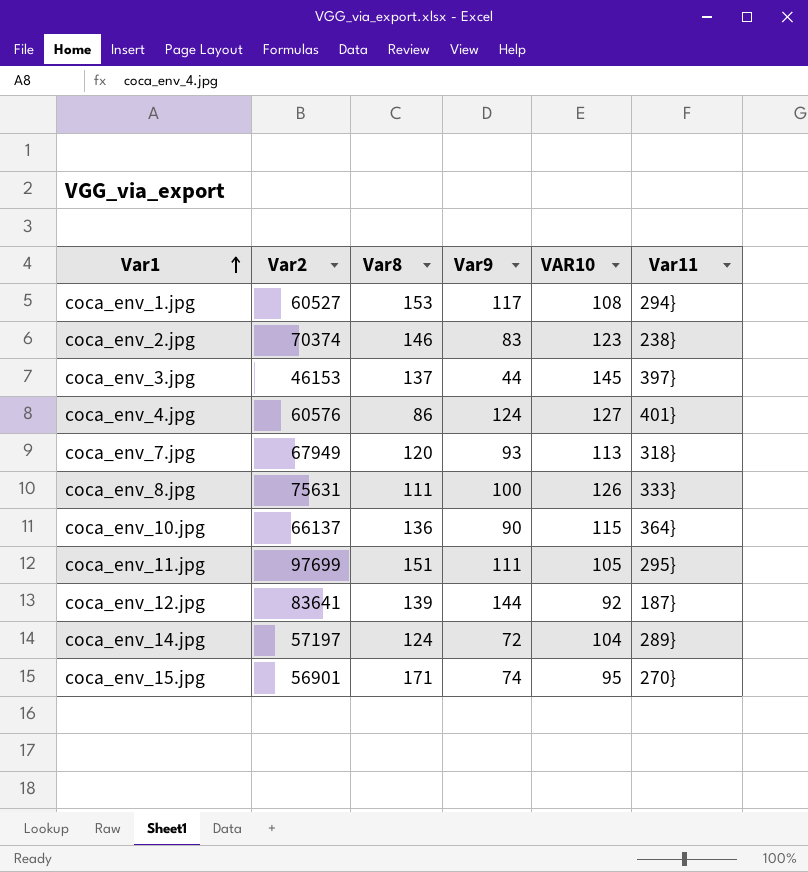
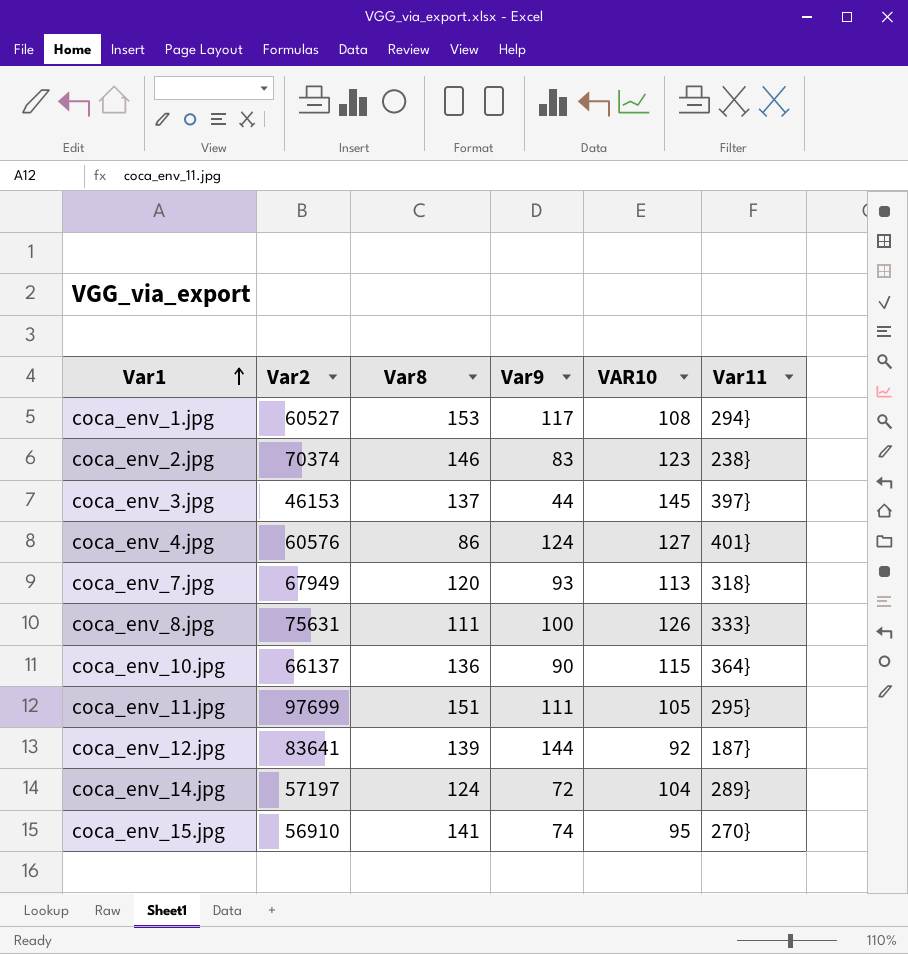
coca_env_15.jpg | Var2: 56901 -> 56910
coca_env_15.jpg | Var8: 171 -> 141

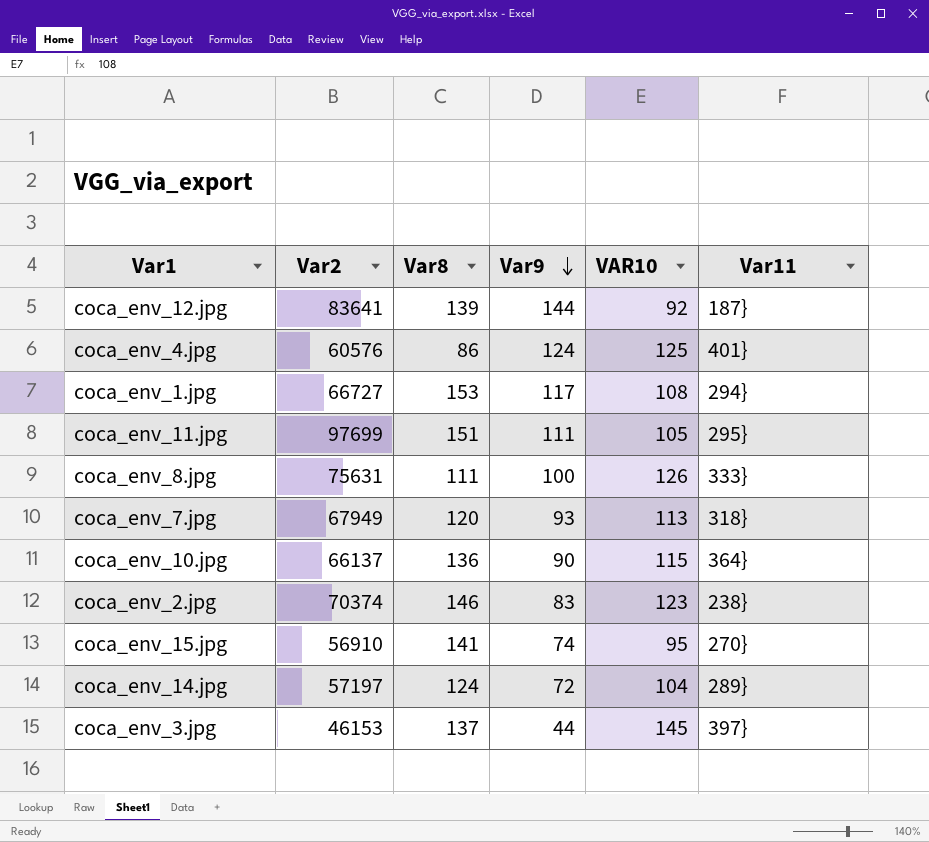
row order: Var1 ascending -> Var9 descending
coca_env_4.jpg | VAR10: 127 -> 125
coca_env_1.jpg | Var2: 60527 -> 66727

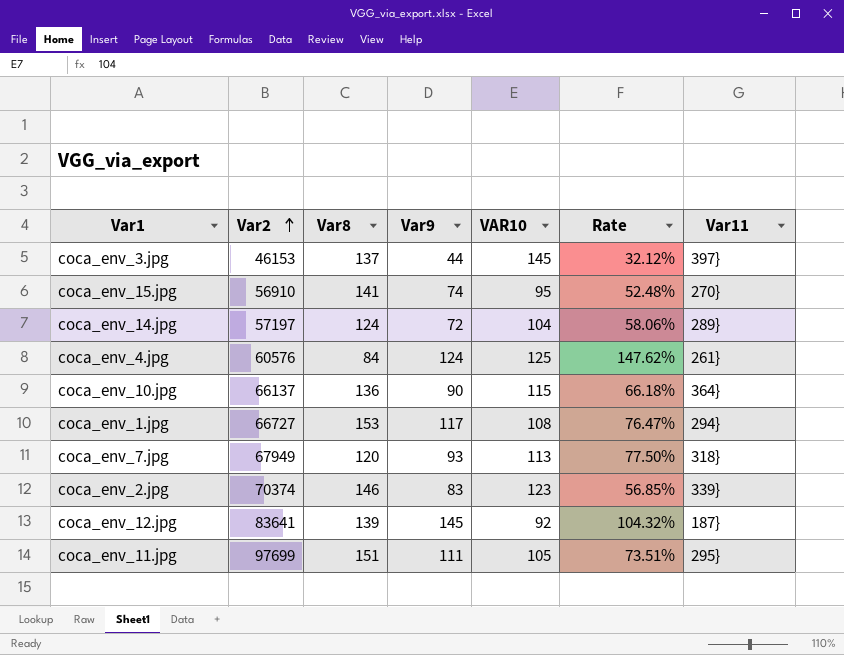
row order: Var9 descending -> Var2 ascending
column Rate | formula: none -> [Var9] / [Var8]
row coca_env_8.jpg: 75631 | 111 | 100 | 126 | 333} -> none
coca_env_4.jpg | Var8: 86 -> 84
coca_env_4.jpg | Var11: 401} -> 261}
coca_env_2.jpg | Var11: 238} -> 339}
coca_env_12.jpg | Var9: 144 -> 145

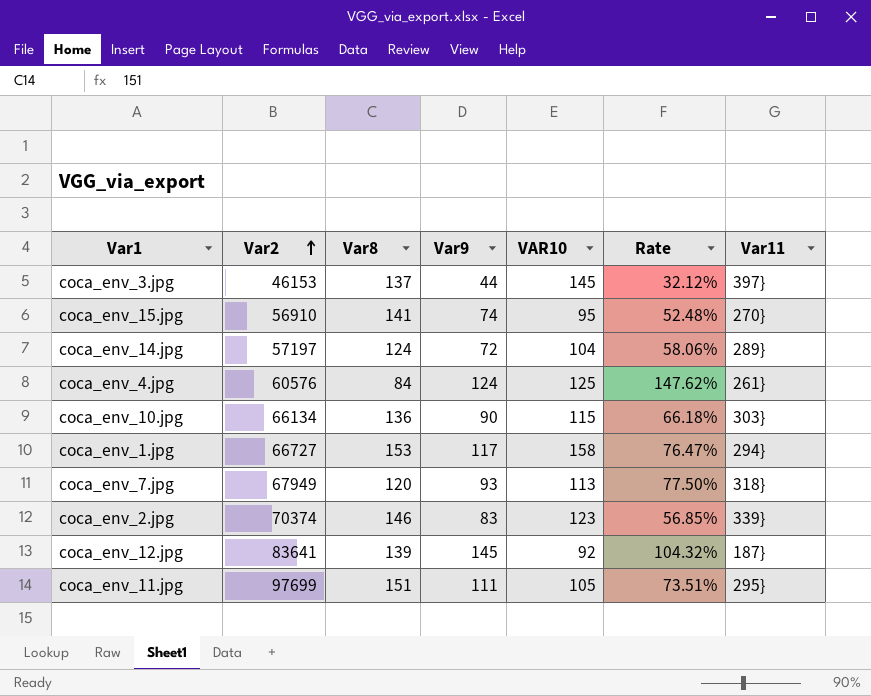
coca_env_10.jpg | Var2: 66137 -> 66134
coca_env_10.jpg | Var11: 364} -> 303}
coca_env_1.jpg | VAR10: 108 -> 158

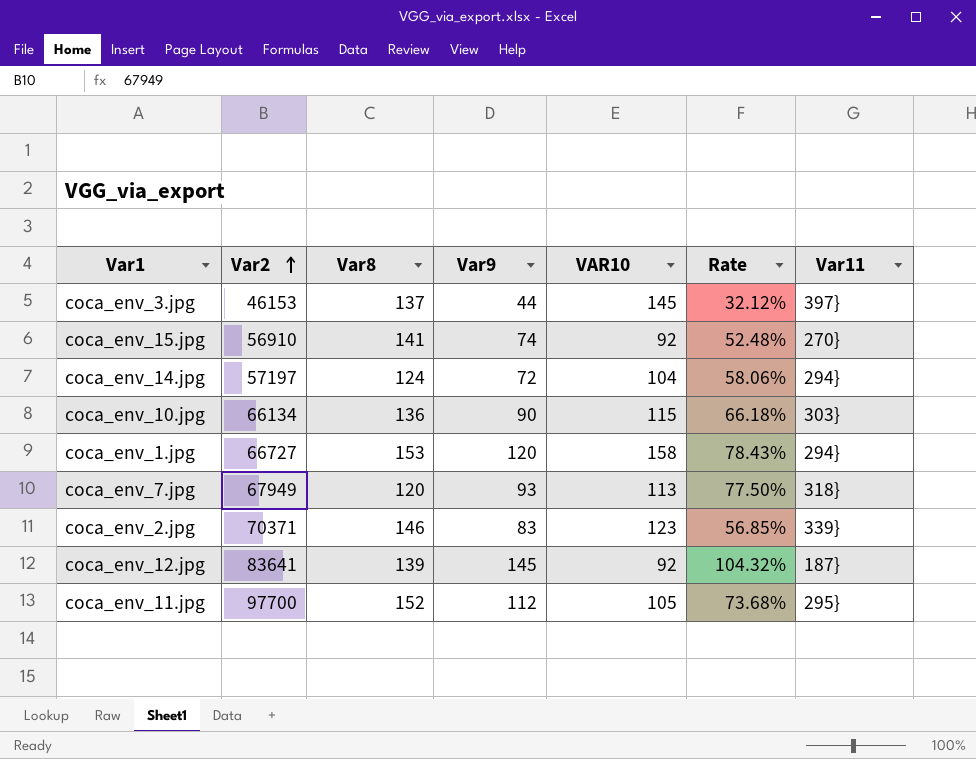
row coca_env_4.jpg: 60576 | 84 | 124 | 125 | 147.62% | 261} -> none
coca_env_15.jpg | VAR10: 95 -> 92
coca_env_14.jpg | Var11: 289} -> 294}
coca_env_1.jpg | Var9: 117 -> 120
coca_env_1.jpg | Rate: 76.47% -> 78.43%
coca_env_2.jpg | Var2: 70374 -> 70371
coca_env_11.jpg | Var2: 97699 -> 97700
coca_env_11.jpg | Var8: 151 -> 152
coca_env_11.jpg | Var9: 111 -> 112
coca_env_11.jpg | Rate: 73.51% -> 73.68%

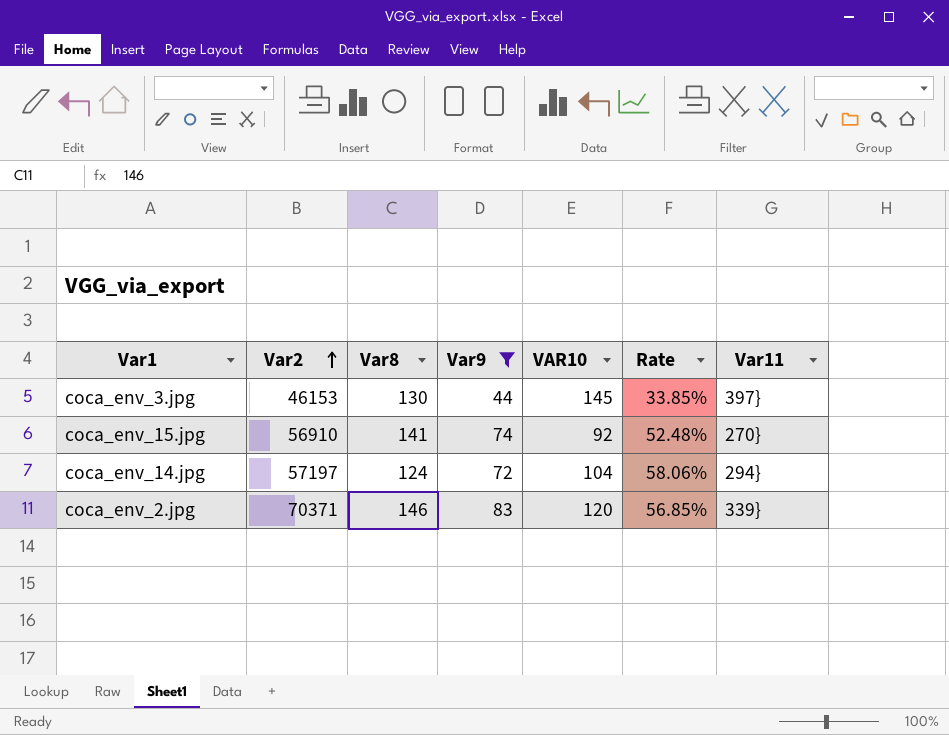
filter: none -> Var9 <= 83
coca_env_3.jpg | Var8: 137 -> 130
coca_env_3.jpg | Rate: 32.12% -> 33.85%
coca_env_2.jpg | VAR10: 123 -> 120

